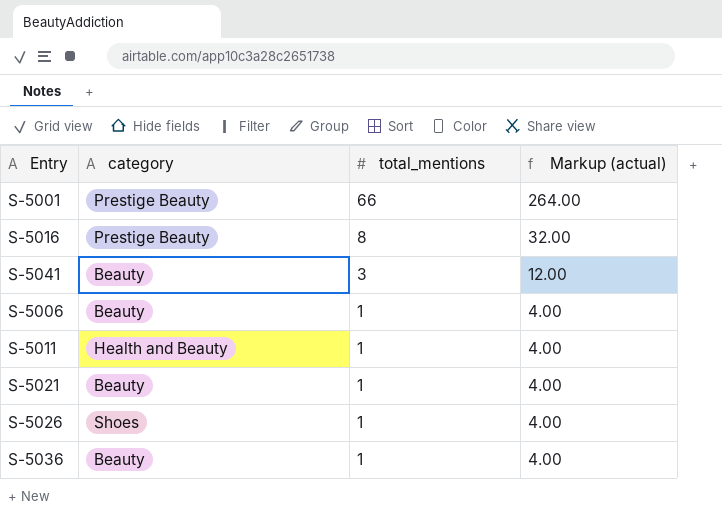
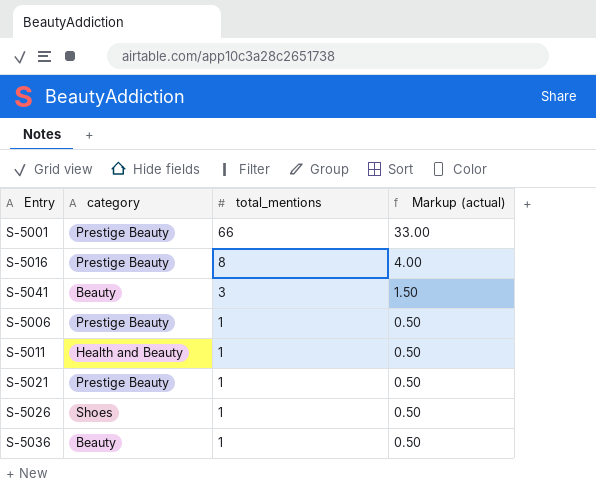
column Markup (actual) | formula: [total_mentions] * 4 -> [total_mentions] * 0.5
S-5006 | category: Beauty -> Prestige Beauty
S-5021 | category: Beauty -> Prestige Beauty

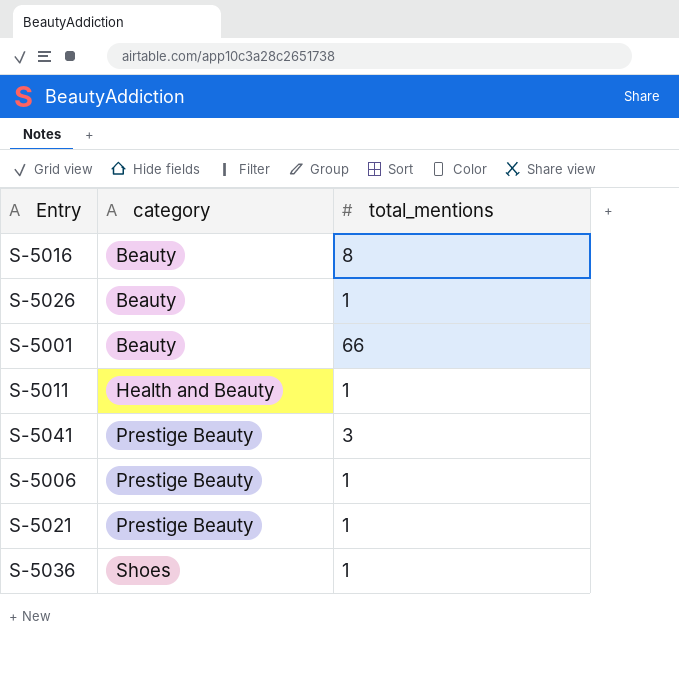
row order: total_mentions descending -> category ascending
column Markup (actual) | formula: [total_mentions] * 0.5 -> none
S-5016 | category: Prestige Beauty -> Beauty
S-5026 | category: Shoes -> Beauty
S-5001 | category: Prestige Beauty -> Beauty
S-5041 | category: Beauty -> Prestige Beauty
S-5036 | category: Beauty -> Shoes

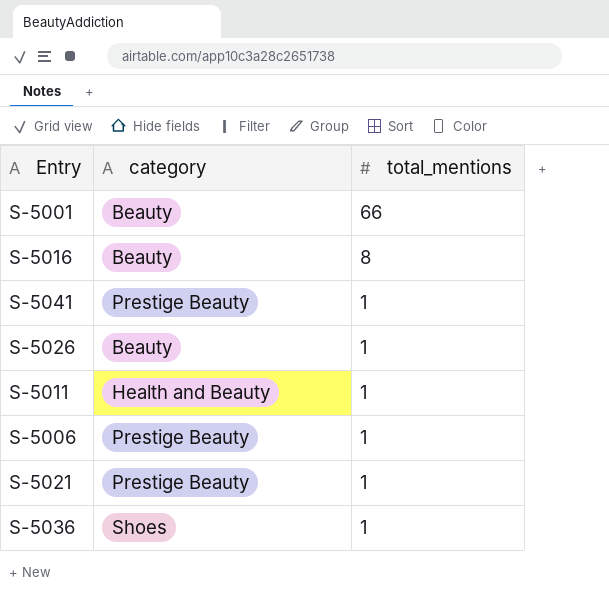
row order: category ascending -> total_mentions descending
S-5041 | total_mentions: 3 -> 1

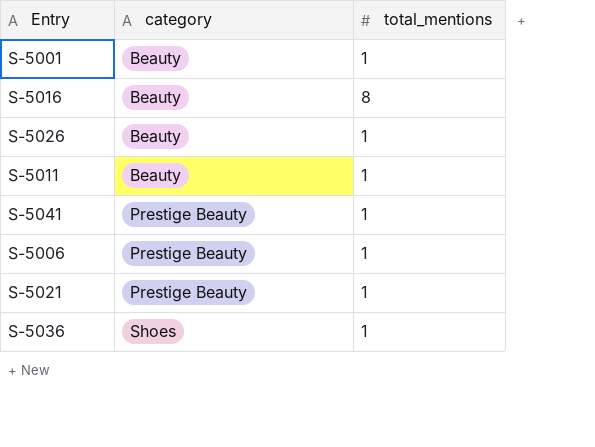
row order: total_mentions descending -> category ascending
S-5001 | total_mentions: 66 -> 1
S-5011 | category: Health and Beauty -> Beauty

